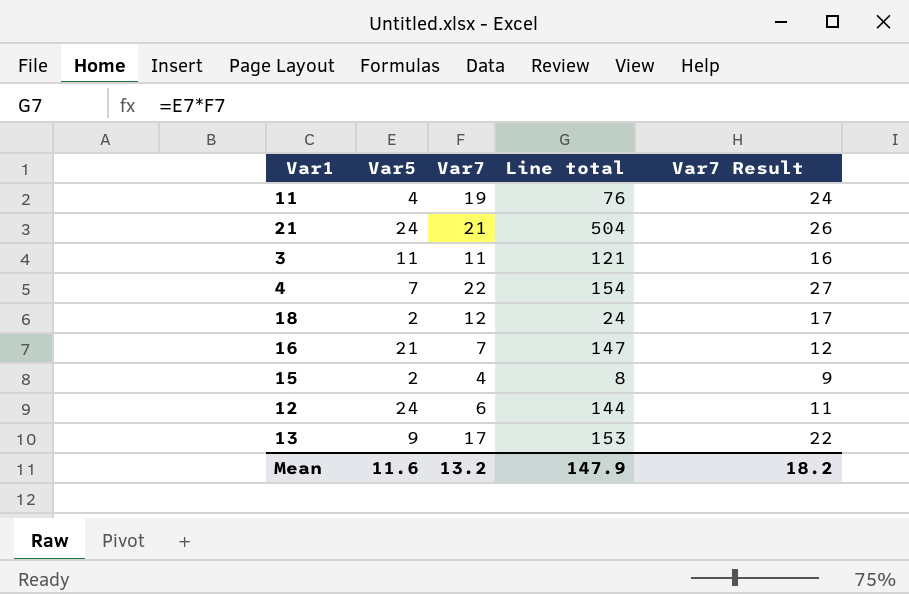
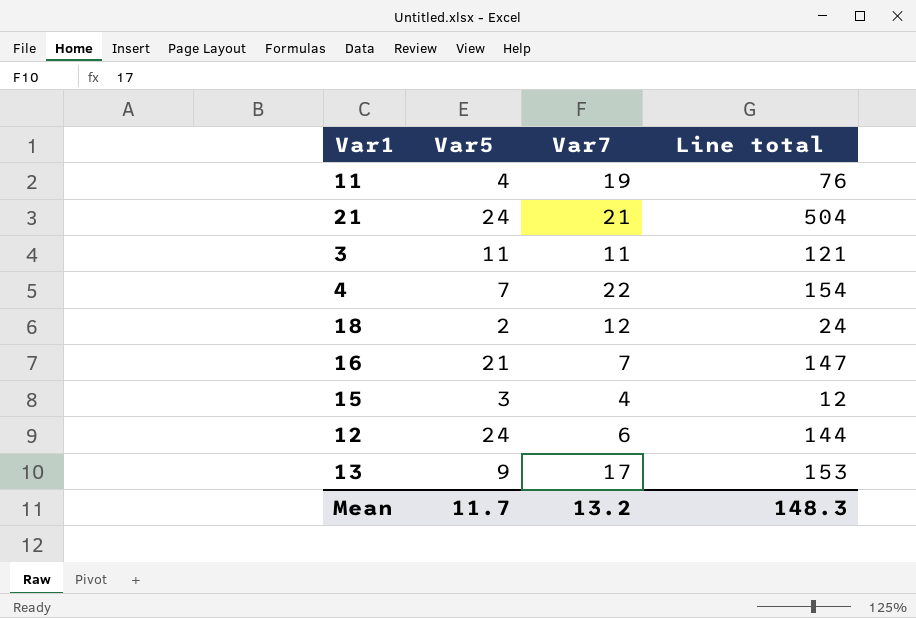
column Var7 Result | formula: [Var7] + 5 -> none
15 | Var5: 2 -> 3
15 | Line total: 8 -> 12
Mean | Var5: 11.6 -> 11.7
Mean | Line total: 147.9 -> 148.3

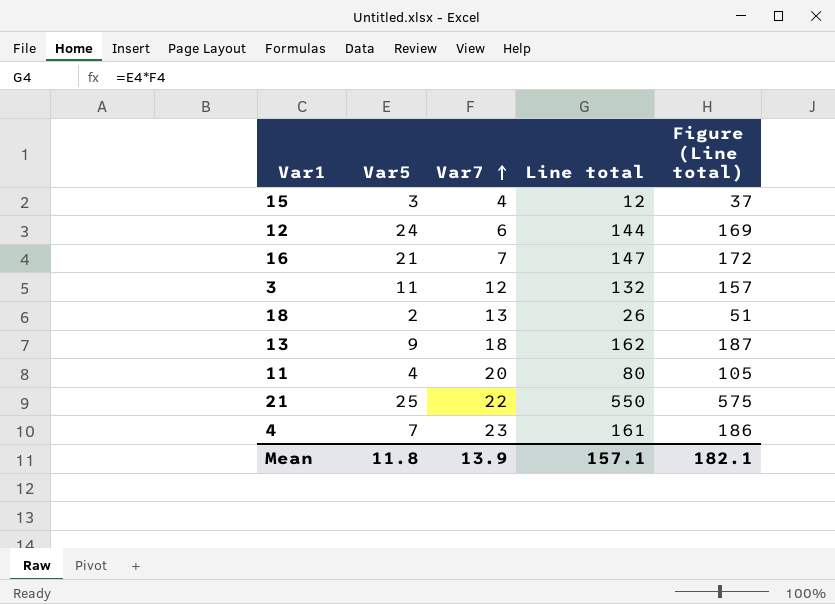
row order: none -> Var7 ascending
column Figure (Line total) | formula: none -> [Line total] + 25
3 | Var7: 11 -> 12
3 | Line total: 121 -> 132
18 | Var7: 12 -> 13
18 | Line total: 24 -> 26
13 | Var7: 17 -> 18
13 | Line total: 153 -> 162
11 | Var7: 19 -> 20
11 | Line total: 76 -> 80
21 | Var5: 24 -> 25
21 | Var7: 21 -> 22
21 | Line total: 504 -> 550
4 | Var7: 22 -> 23
4 | Line total: 154 -> 161
Mean | Var5: 11.7 -> 11.8
Mean | Var7: 13.2 -> 13.9
Mean | Line total: 148.3 -> 157.1

